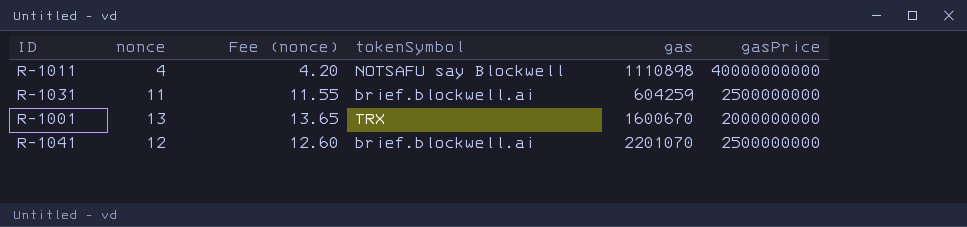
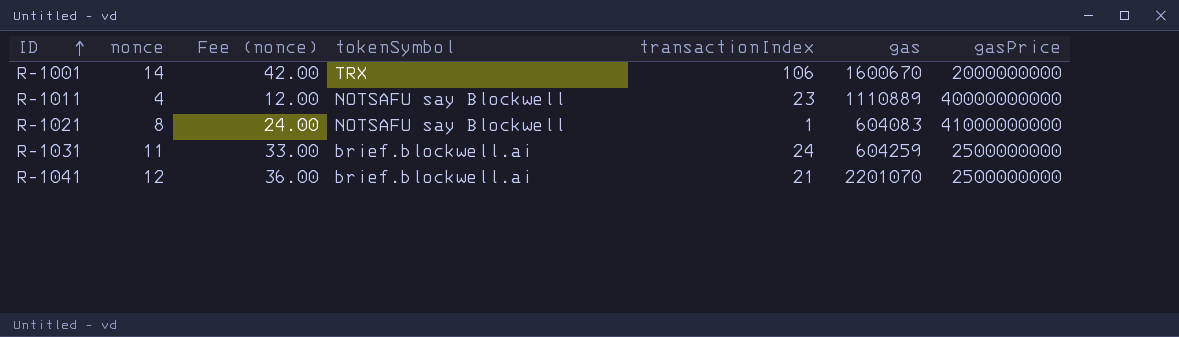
row order: none -> ID ascending
column Fee (nonce) | formula: [nonce] * 1.05 -> [nonce] * 3
column transactionIndex | position: none -> 5
R-1001 | nonce: 13 -> 14
R-1011 | gas: 1110898 -> 1110889
row R-1021: none -> 8 | 24.00 | NOTSAFU say Blockwell | 1 | 604083 | 41000000000

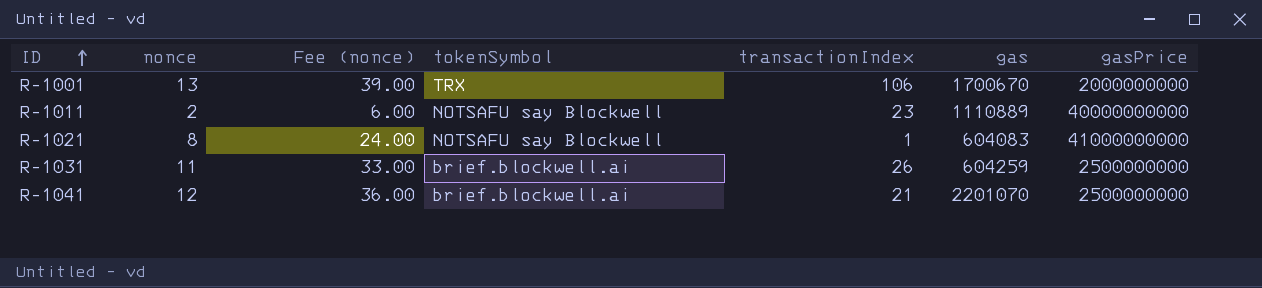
R-1001 | nonce: 14 -> 13
R-1001 | Fee (nonce): 42.00 -> 39.00
R-1001 | gas: 1600670 -> 1700670
R-1011 | nonce: 4 -> 2
R-1011 | Fee (nonce): 12.00 -> 6.00
R-1031 | transactionIndex: 24 -> 26

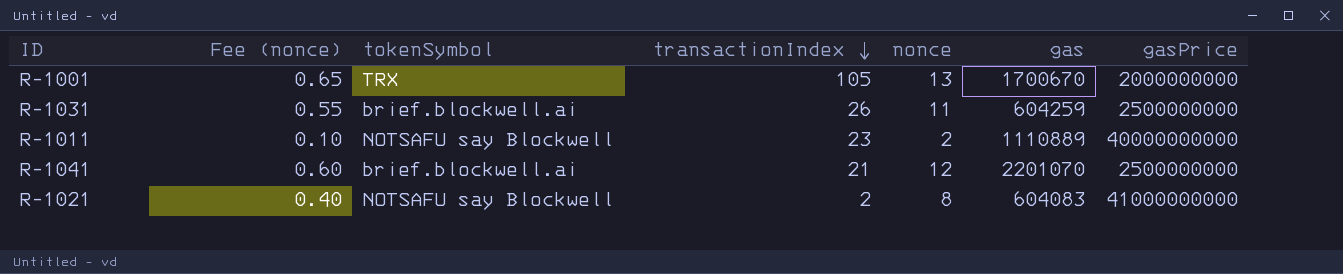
row order: ID ascending -> transactionIndex descending
column Fee (nonce) | formula: [nonce] * 3 -> [nonce] * 0.05
column nonce | position: 2 -> 5
R-1001 | transactionIndex: 106 -> 105
R-1021 | transactionIndex: 1 -> 2

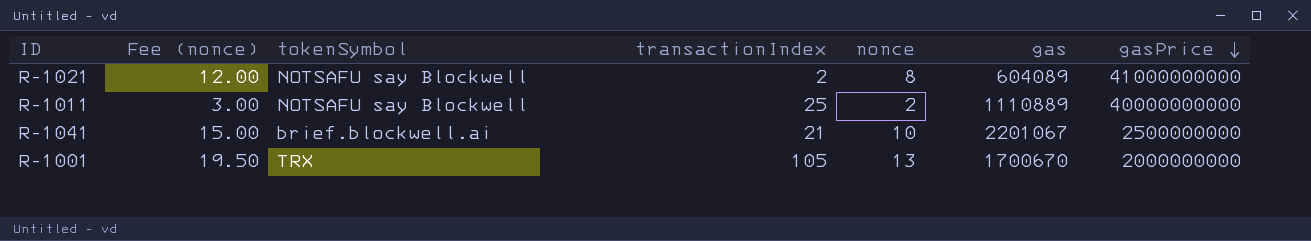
row order: transactionIndex descending -> gasPrice descending
column Fee (nonce) | formula: [nonce] * 0.05 -> [nonce] * 1.5
row R-1031: 0.55 | brief.blockwell.ai | 26 | 11 | 604259 | 2500000000 -> none
R-1021 | gas: 604083 -> 604089
R-1011 | transactionIndex: 23 -> 25
R-1041 | nonce: 12 -> 10
R-1041 | gas: 2201070 -> 2201067

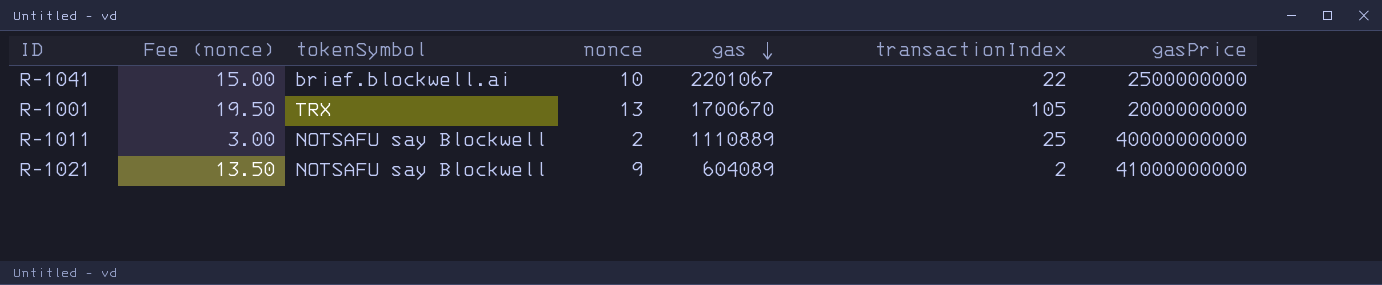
row order: gasPrice descending -> gas descending
column transactionIndex | position: 4 -> 6
R-1041 | transactionIndex: 21 -> 22
R-1021 | Fee (nonce): 12.00 -> 13.50
R-1021 | nonce: 8 -> 9

